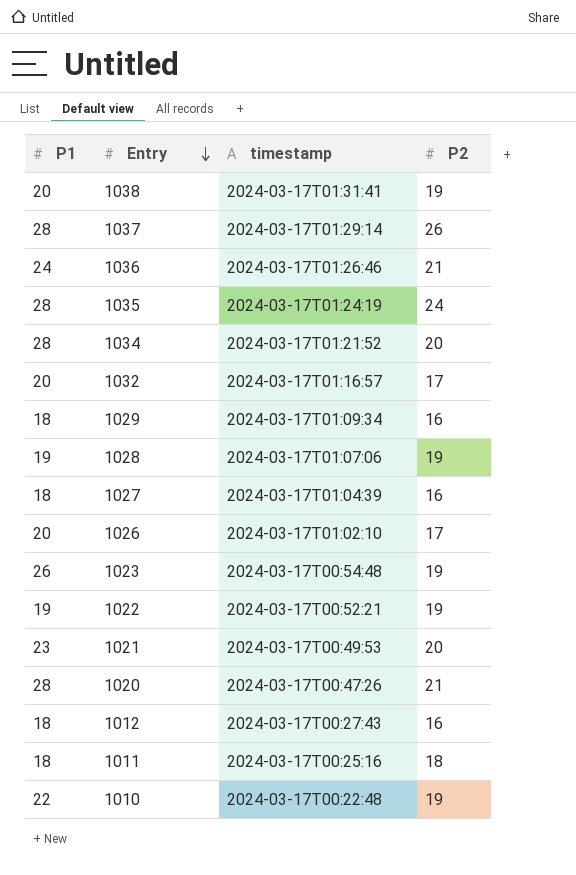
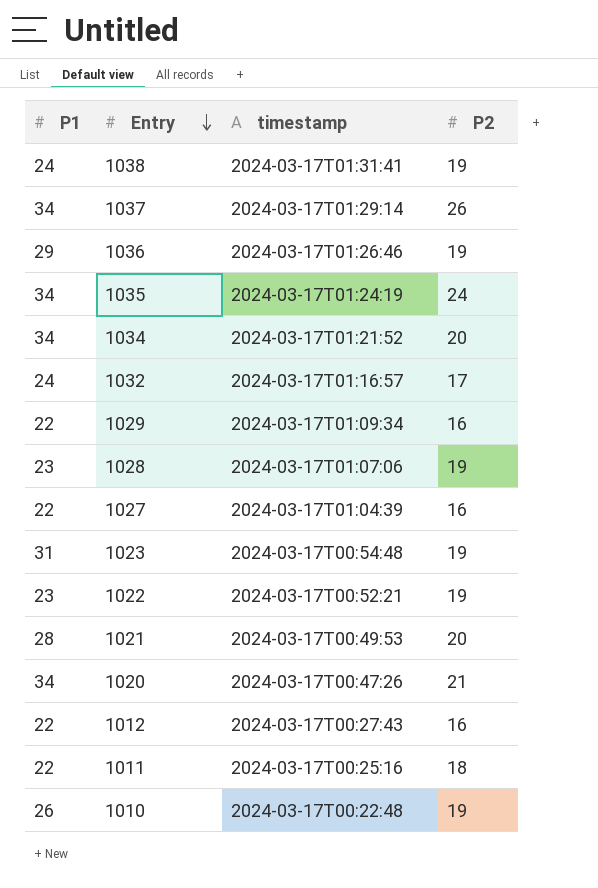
row 1026: 20 | 2024-03-17T01:02:10 | 17 -> none
1038 | P1: 20 -> 24
1037 | P1: 28 -> 34
1036 | P1: 24 -> 29
1036 | P2: 21 -> 19
1035 | P1: 28 -> 34
1034 | P1: 28 -> 34
1032 | P1: 20 -> 24
1029 | P1: 18 -> 22
1028 | P1: 19 -> 23
1027 | P1: 18 -> 22
1023 | P1: 26 -> 31
1022 | P1: 19 -> 23
1021 | P1: 23 -> 28
1020 | P1: 28 -> 34
1012 | P1: 18 -> 22
1011 | P1: 18 -> 22
1010 | P1: 22 -> 26

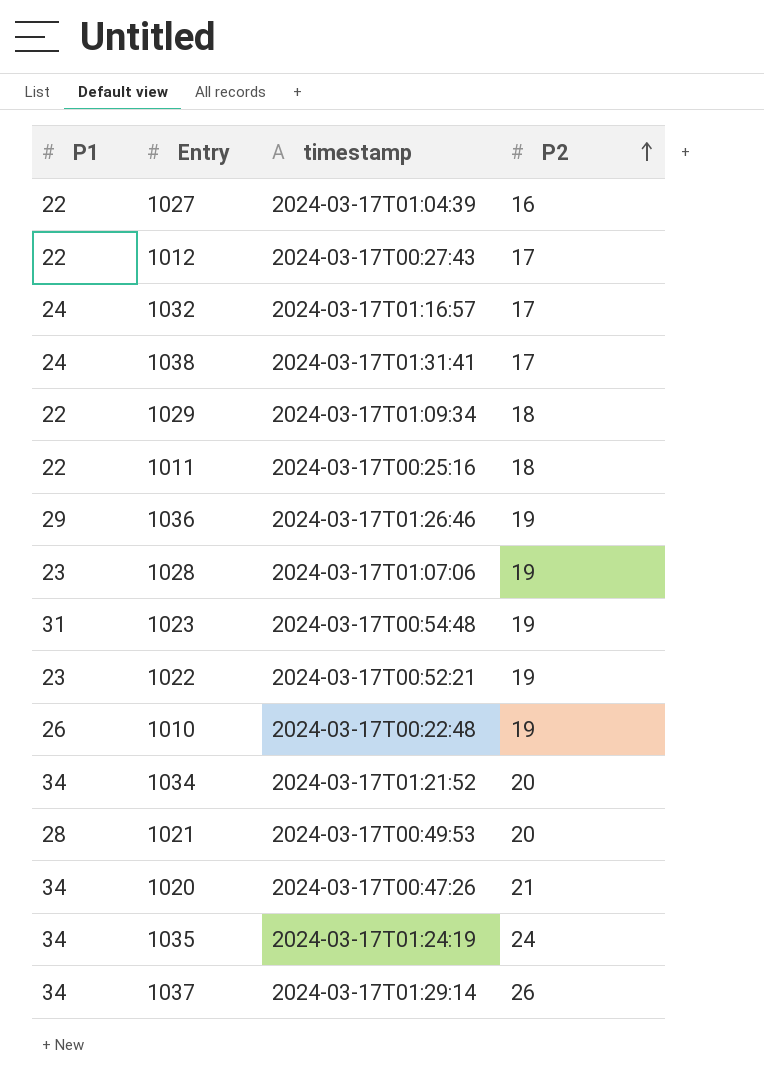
row order: Entry descending -> P2 ascending
1012 | P2: 16 -> 17
1038 | P2: 19 -> 17
1029 | P2: 16 -> 18

